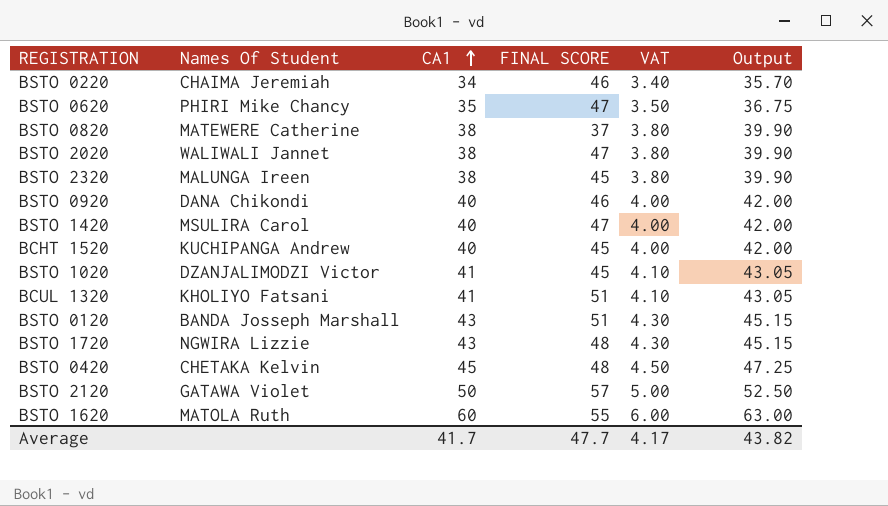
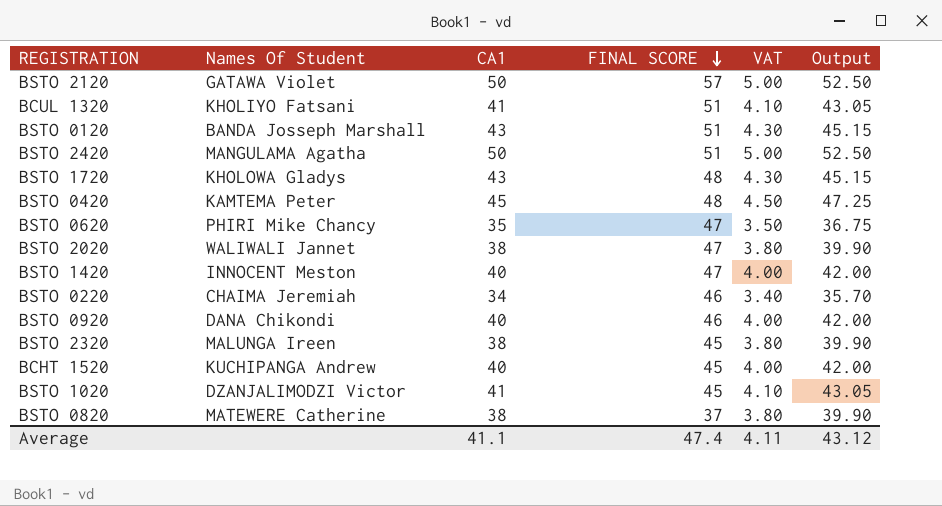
row order: CA1 ascending -> FINAL SCORE descending
row BSTO 1620: MATOLA Ruth | 60 | 55 | 6.00 | 63.00 -> none
row BSTO 2420: none -> MANGULAMA Agatha | 50 | 51 | 5.00 | 52.50
BSTO 1720 | Names Of Student: NGWIRA Lizzie -> KHOLOWA Gladys
BSTO 0420 | Names Of Student: CHETAKA Kelvin -> KAMTEMA Peter
BSTO 1420 | Names Of Student: MSULIRA Carol -> INNOCENT Meston
Average | CA1: 41.7 -> 41.1
Average | FINAL SCORE: 47.7 -> 47.4
Average | VAT: 4.17 -> 4.11
Average | Output: 43.82 -> 43.12

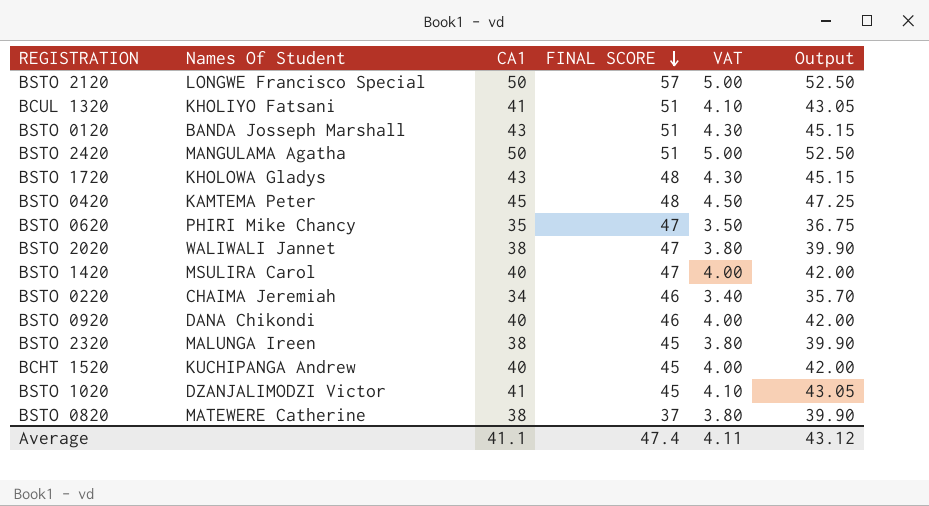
BSTO 2120 | Names Of Student: GATAWA Violet -> LONGWE Francisco Special
BSTO 1420 | Names Of Student: INNOCENT Meston -> MSULIRA Carol

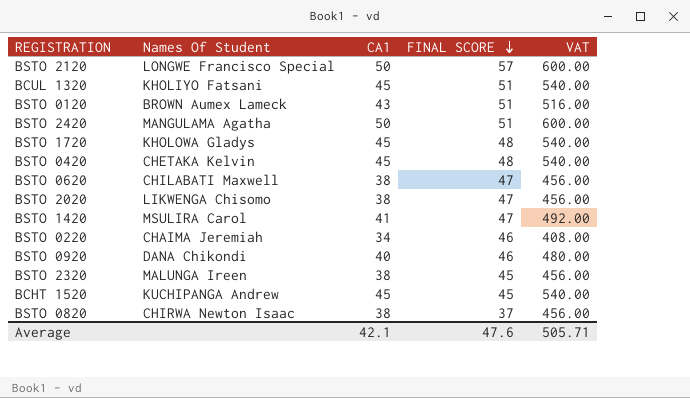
column Output | formula: [CA1] * 1.05 -> none
column VAT | formula: [CA1] * 0.1 -> [CA1] * 12
row BSTO 1020: DZANJALIMODZI Victor | 41 | 45 | 4.10 | 43.05 -> none
BCUL 1320 | CA1: 41 -> 45
BSTO 0120 | Names Of Student: BANDA Josseph Marshall -> BROWN Aumex Lameck
BSTO 1720 | CA1: 43 -> 45
BSTO 0420 | Names Of Student: KAMTEMA Peter -> CHETAKA Kelvin
BSTO 0620 | Names Of Student: PHIRI Mike Chancy -> CHILABATI Maxwell
BSTO 0620 | CA1: 35 -> 38
BSTO 2020 | Names Of Student: WALIWALI Jannet -> LIKWENGA Chisomo
BSTO 1420 | CA1: 40 -> 41
BCHT 1520 | CA1: 40 -> 45
BSTO 0820 | Names Of Student: MATEWERE Catherine -> CHIRWA Newton Isaac
Average | CA1: 41.1 -> 42.1
Average | FINAL SCORE: 47.4 -> 47.6
Average | VAT: 4.11 -> 505.71

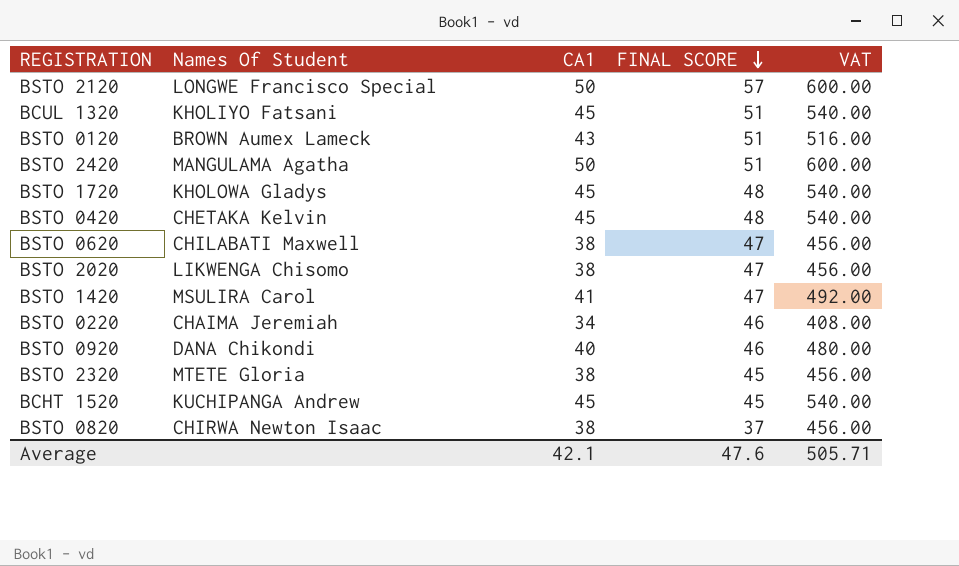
BSTO 2320 | Names Of Student: MALUNGA Ireen -> MTETE Gloria

